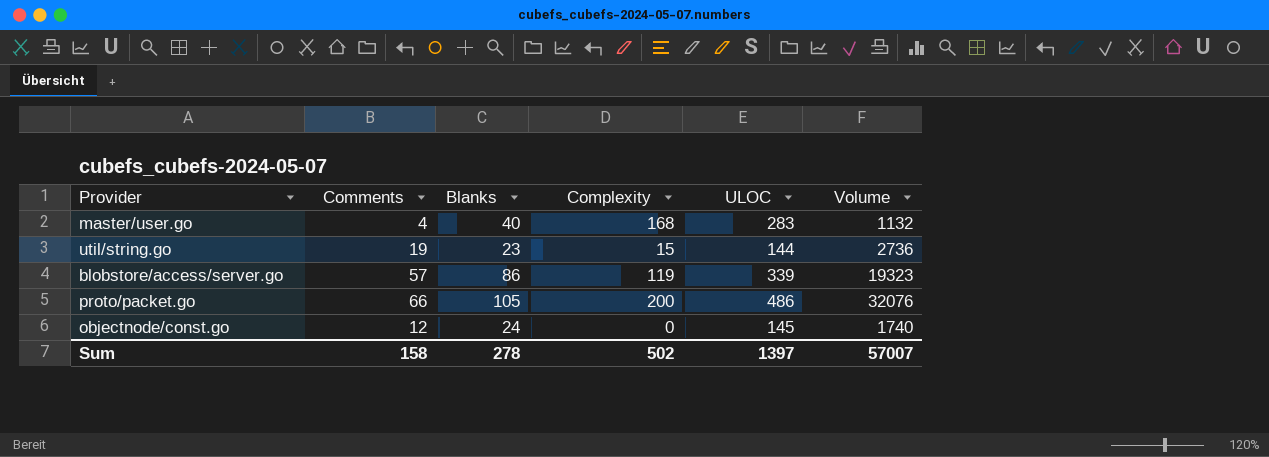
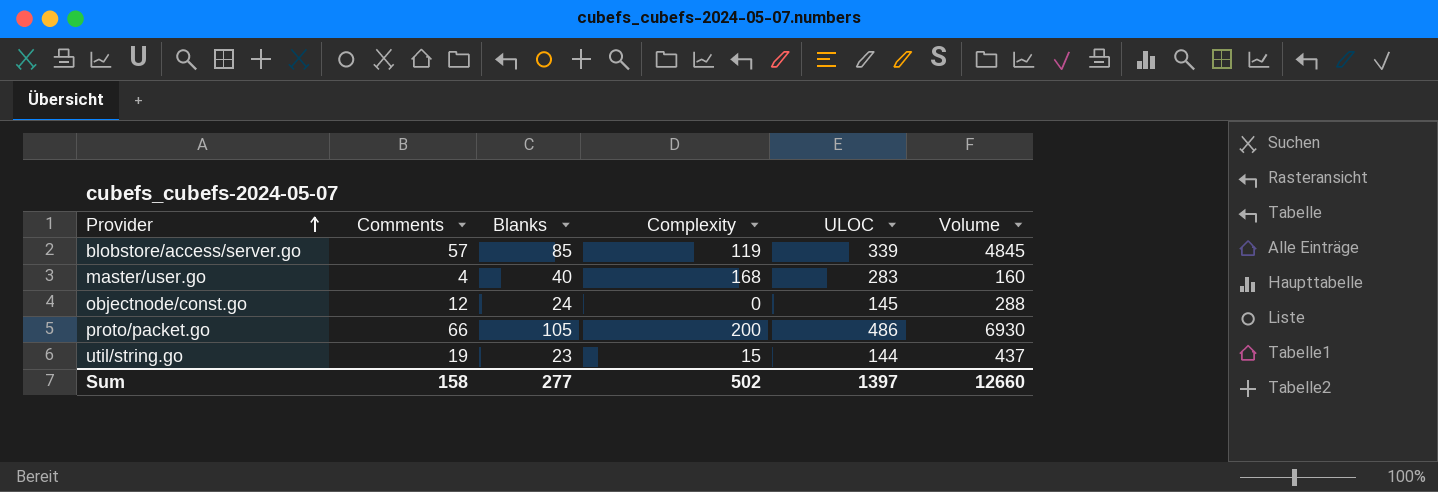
row order: none -> Provider ascending
column Volume | formula: [Comments] * [ULOC] -> [Comments] * [Blanks]
blobstore/access/server.go | Blanks: 86 -> 85
Sum | Blanks: 278 -> 277
Sum | Volume: 57007 -> 12660

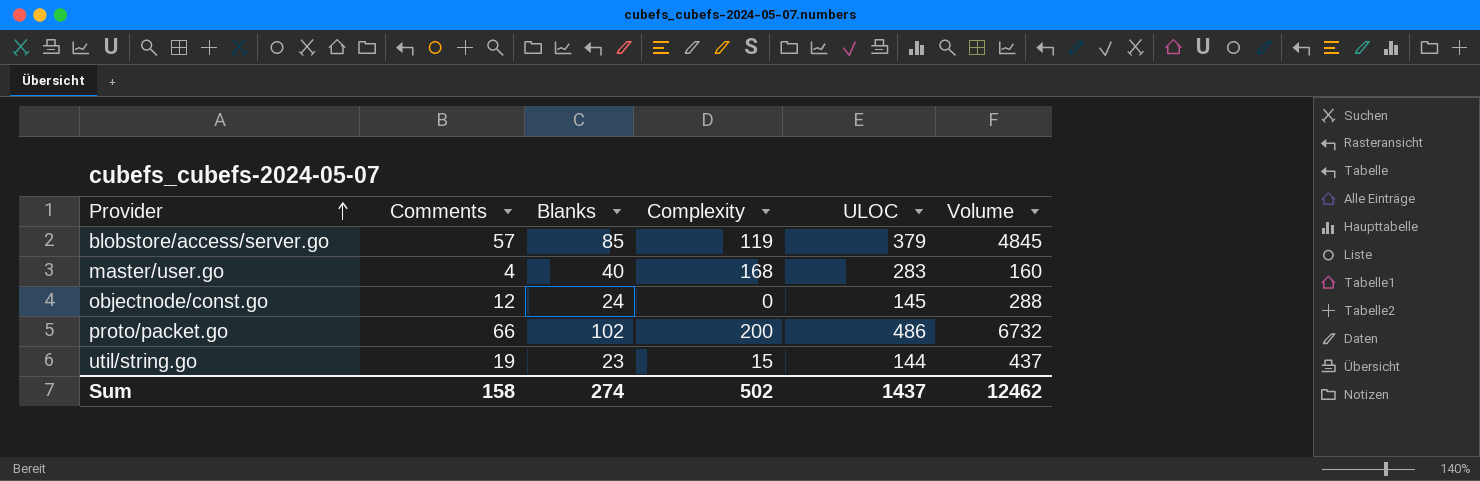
blobstore/access/server.go | ULOC: 339 -> 379
proto/packet.go | Blanks: 105 -> 102
proto/packet.go | Volume: 6930 -> 6732
Sum | Blanks: 277 -> 274
Sum | ULOC: 1397 -> 1437
Sum | Volume: 12660 -> 12462

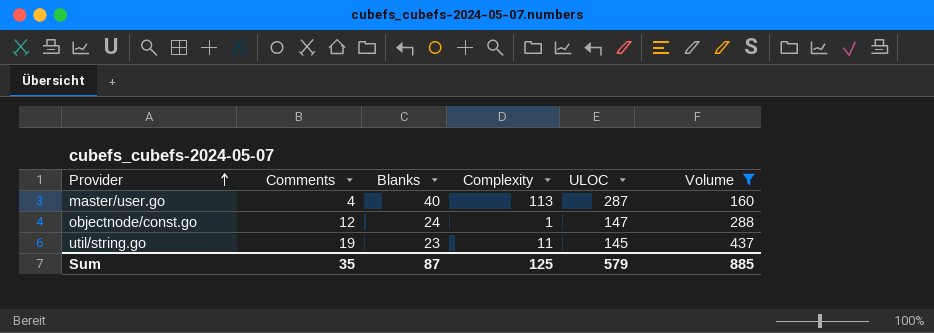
filter: none -> Volume <= 437
master/user.go | Complexity: 168 -> 113
master/user.go | ULOC: 283 -> 287
objectnode/const.go | Complexity: 0 -> 1
objectnode/const.go | ULOC: 145 -> 147
util/string.go | Complexity: 15 -> 11
util/string.go | ULOC: 144 -> 145
Sum | Comments: 158 -> 35
Sum | Blanks: 274 -> 87
Sum | Complexity: 502 -> 125
Sum | ULOC: 1437 -> 579
Sum | Volume: 12462 -> 885

